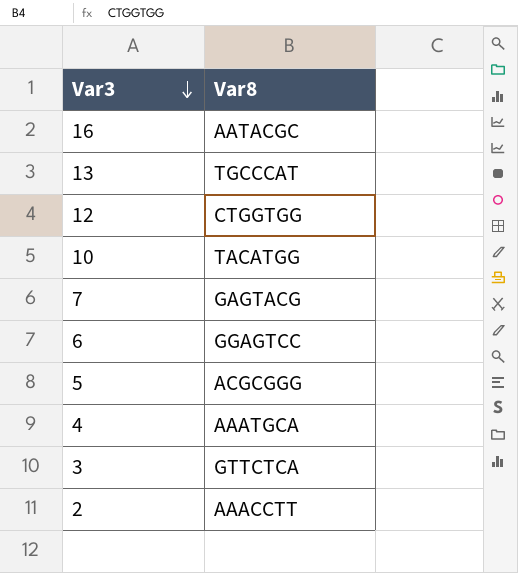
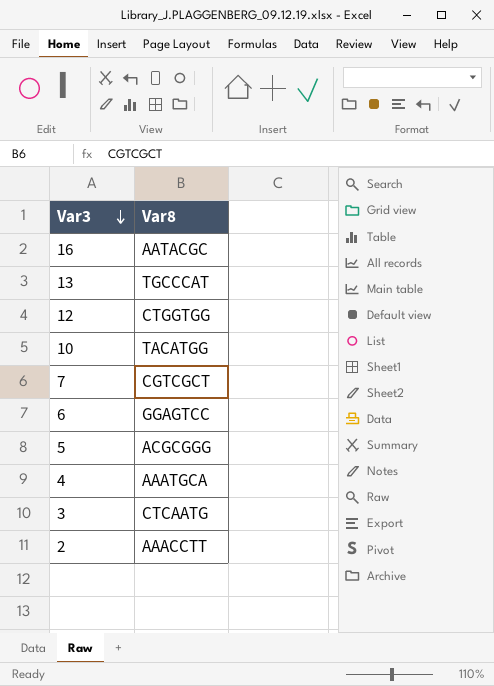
7 | Var8: GAGTACG -> CGTCGCT
3 | Var8: GTTCTCA -> CTCAATG

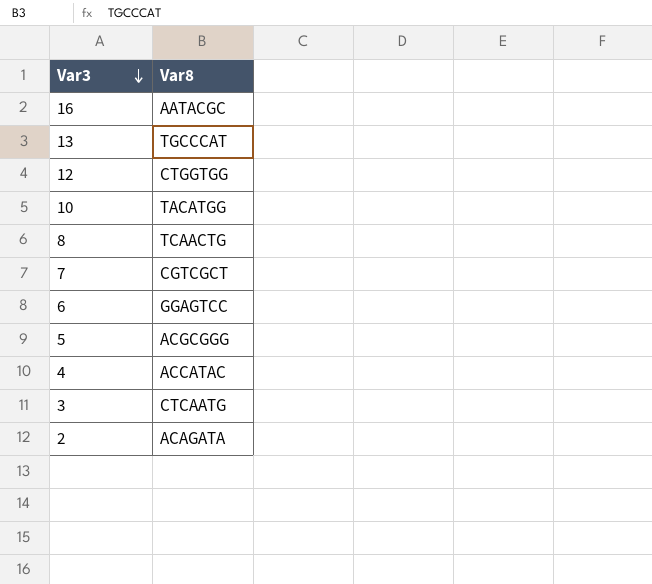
row 8: none -> TCAACTG
4 | Var8: AAATGCA -> ACCATAC
2 | Var8: AAACCTT -> ACAGATA

